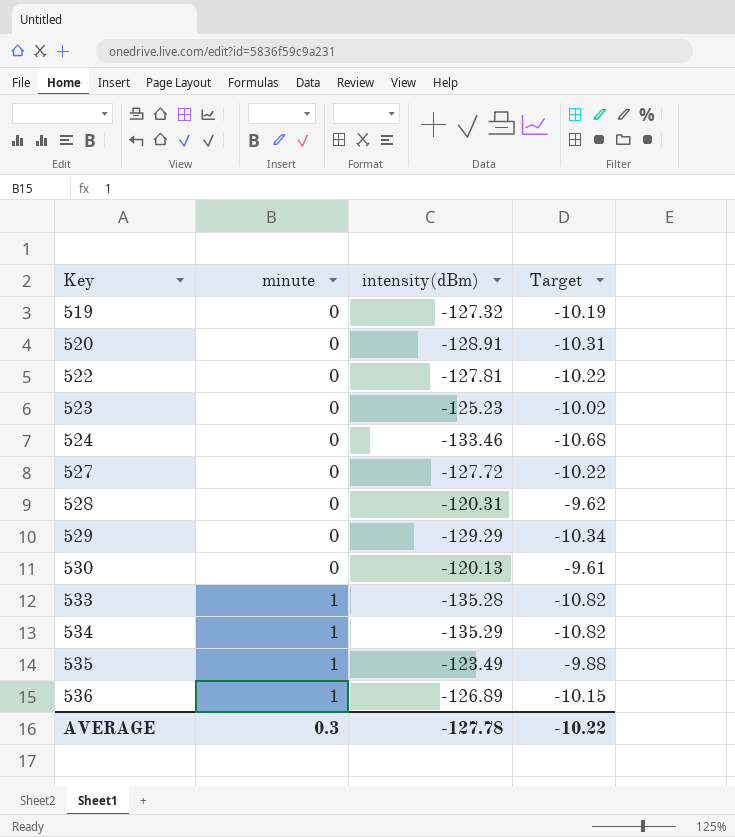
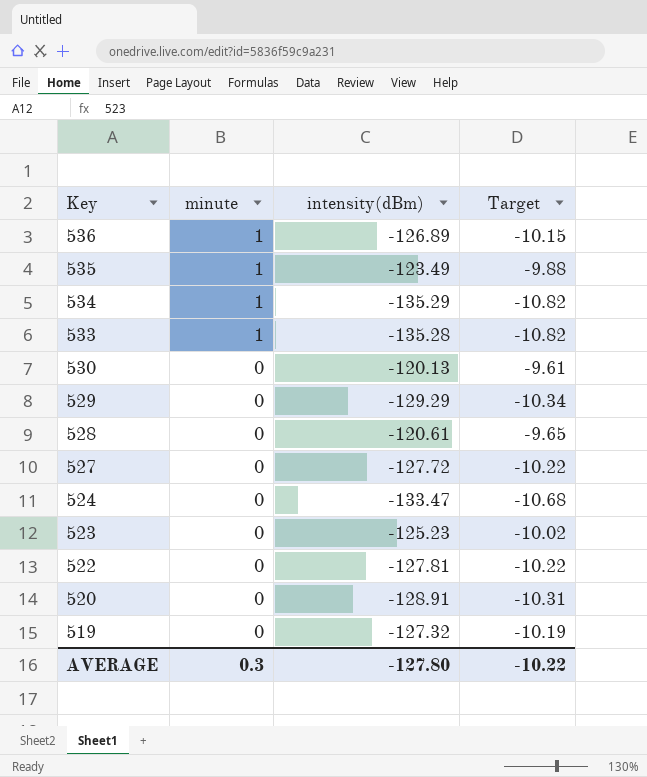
row order: Key ascending -> Key descending
528 | intensity(dBm): -120.31 -> -120.61
528 | Target: -9.62 -> -9.65
524 | intensity(dBm): -133.46 -> -133.47
AVERAGE | intensity(dBm): -127.78 -> -127.80

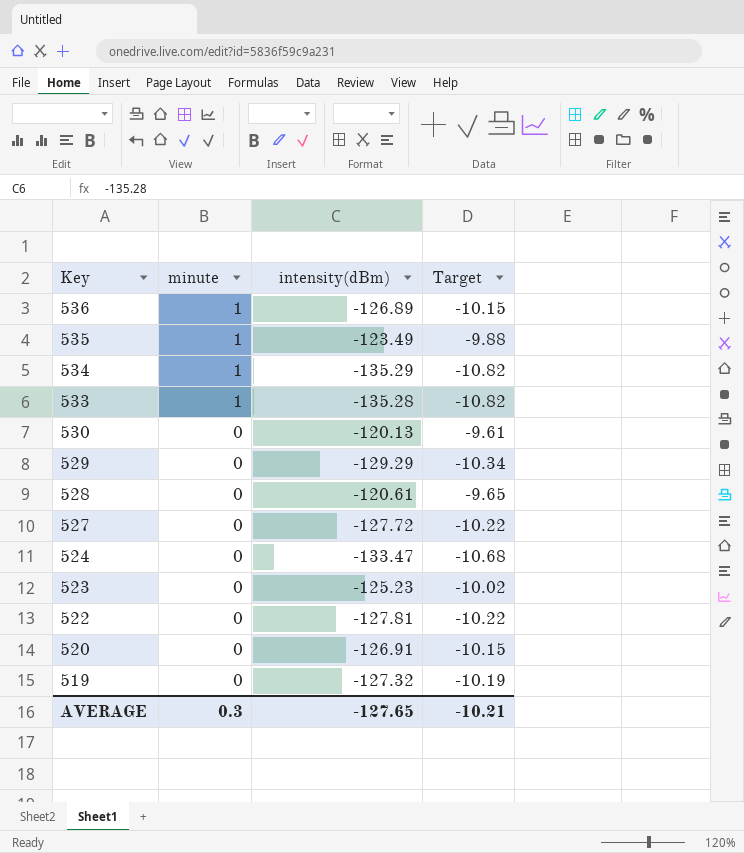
520 | intensity(dBm): -128.91 -> -126.91
520 | Target: -10.31 -> -10.15
AVERAGE | intensity(dBm): -127.80 -> -127.65
AVERAGE | Target: -10.22 -> -10.21

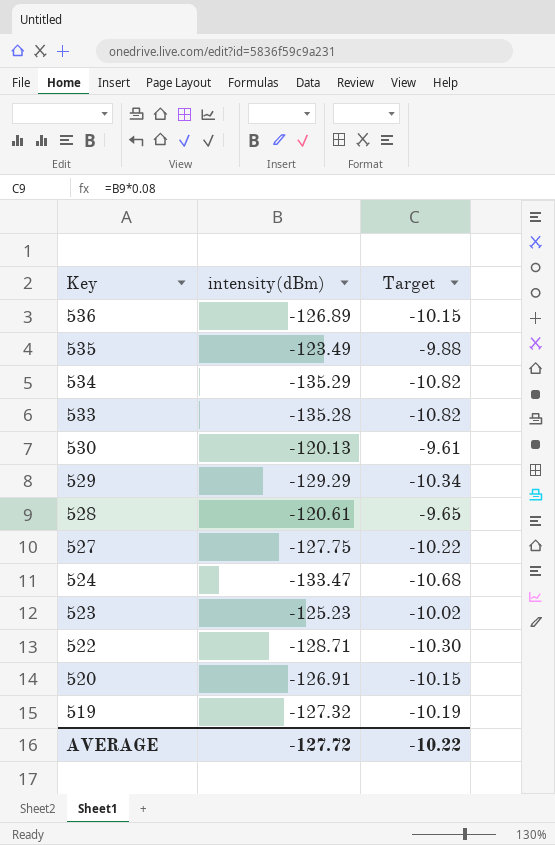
column minute | position: 2 -> none
527 | intensity(dBm): -127.72 -> -127.75
522 | intensity(dBm): -127.81 -> -128.71
522 | Target: -10.22 -> -10.30
AVERAGE | intensity(dBm): -127.65 -> -127.72
AVERAGE | Target: -10.21 -> -10.22

